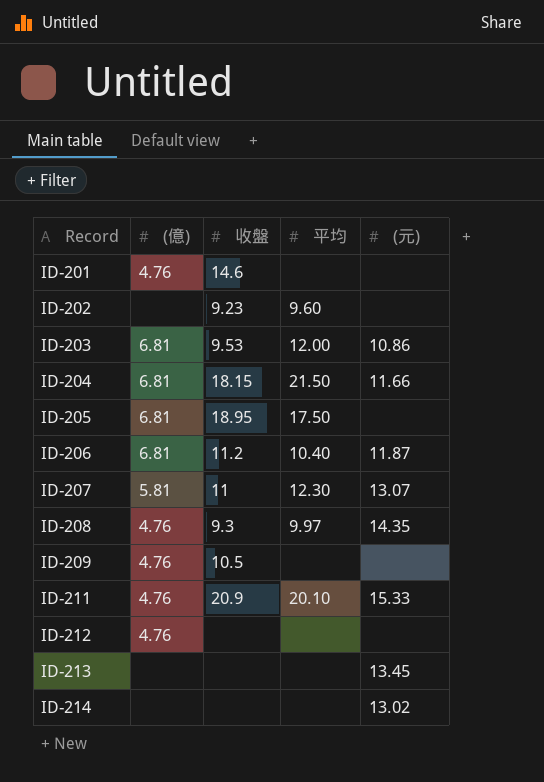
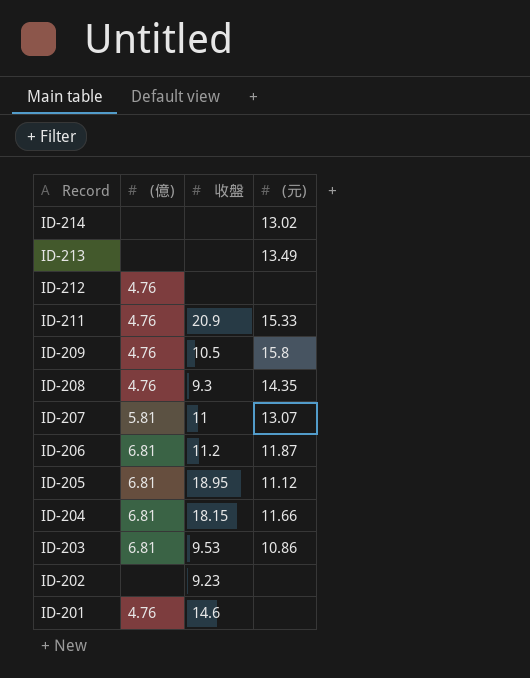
row order: Record ascending -> Record descending
column 平均 | position: 4 -> none
ID-213 | (元): 13.45 -> 13.49
ID-209 | (元): none -> 15.8
ID-205 | (元): none -> 11.12

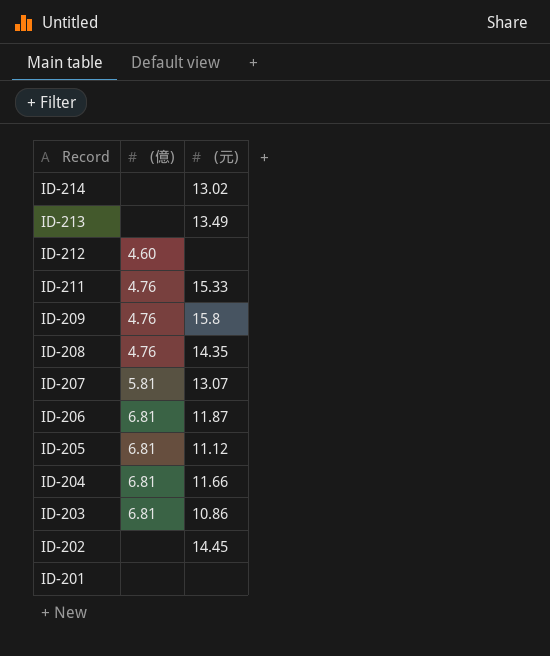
column 收盤 | position: 3 -> none
ID-212 | (億): 4.76 -> 4.60
ID-202 | (元): none -> 14.45
ID-201 | (億): 4.76 -> none

